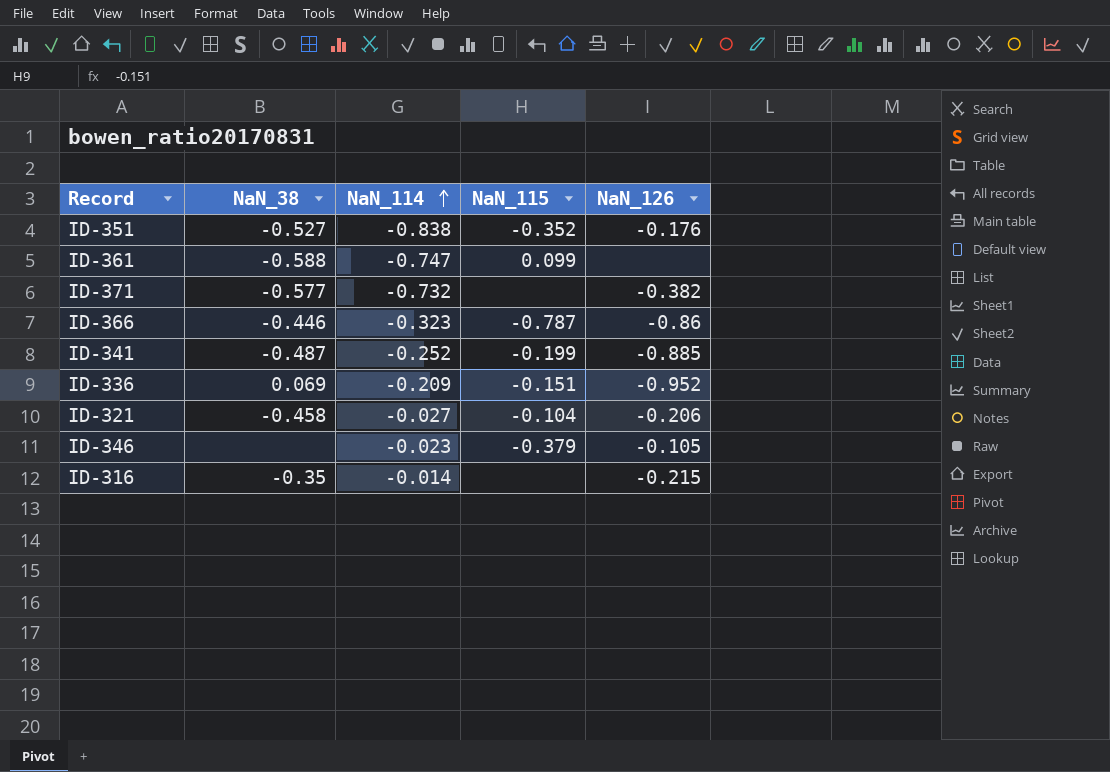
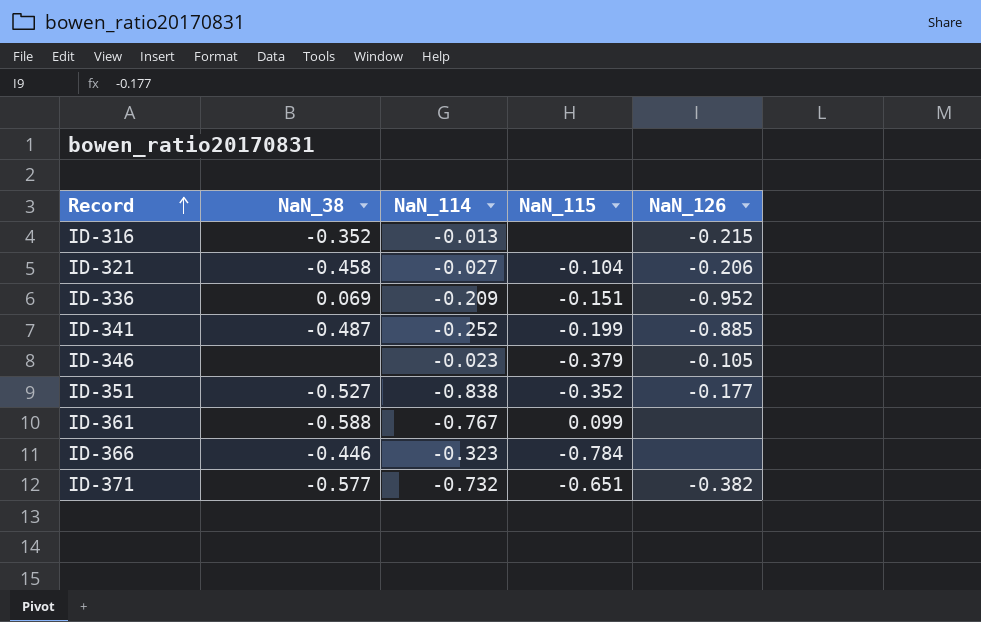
row order: NaN_114 ascending -> Record ascending
ID-316 | NaN_38: -0.35 -> -0.352
ID-316 | NaN_114: -0.014 -> -0.013
ID-351 | NaN_126: -0.176 -> -0.177
ID-361 | NaN_114: -0.747 -> -0.767
ID-366 | NaN_115: -0.787 -> -0.784
ID-366 | NaN_126: -0.86 -> none
ID-371 | NaN_115: none -> -0.651

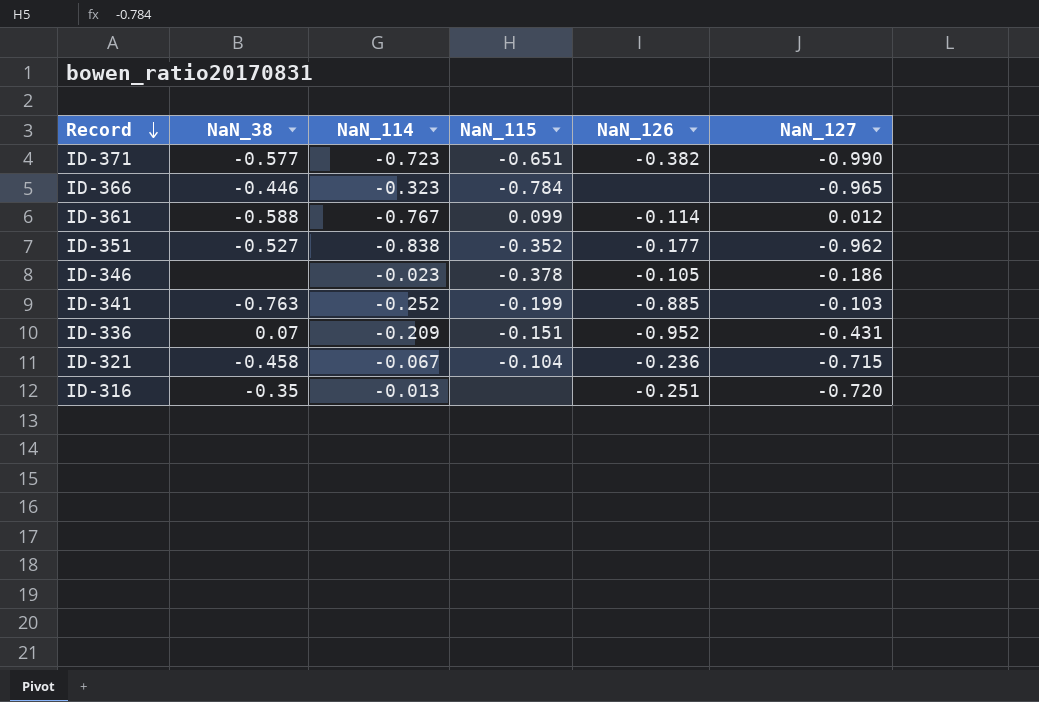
row order: Record ascending -> Record descending
column NaN_127 | position: none -> 6
ID-371 | NaN_114: -0.732 -> -0.723
ID-361 | NaN_126: none -> -0.114
ID-346 | NaN_115: -0.379 -> -0.378
ID-341 | NaN_38: -0.487 -> -0.763
ID-336 | NaN_38: 0.069 -> 0.07
ID-321 | NaN_114: -0.027 -> -0.067
ID-321 | NaN_126: -0.206 -> -0.236
ID-316 | NaN_38: -0.352 -> -0.35
ID-316 | NaN_126: -0.215 -> -0.251

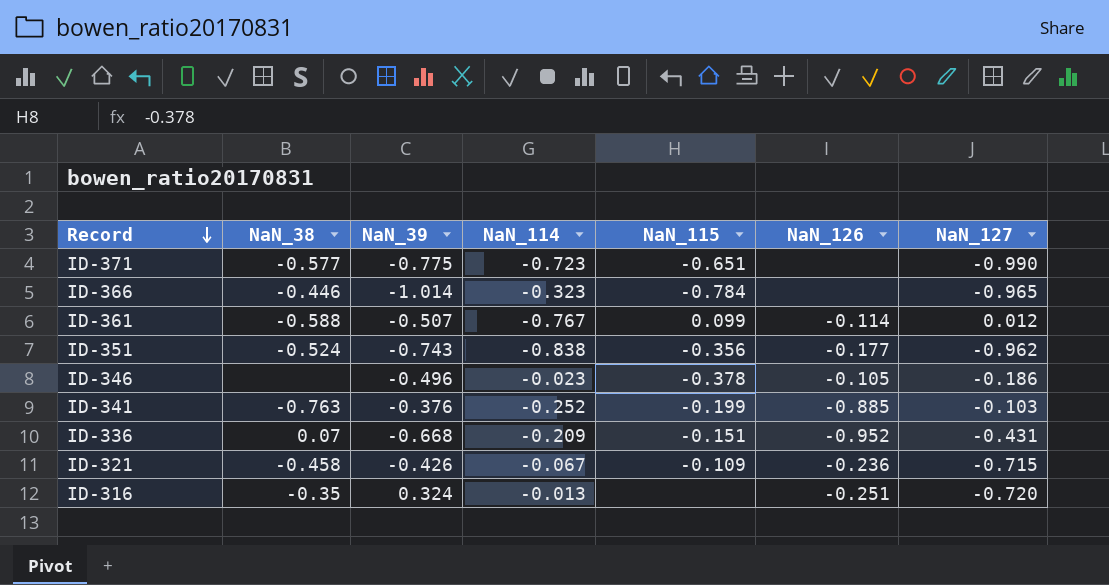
column NaN_39 | position: none -> 3
ID-371 | NaN_126: -0.382 -> none
ID-351 | NaN_38: -0.527 -> -0.524
ID-351 | NaN_115: -0.352 -> -0.356
ID-321 | NaN_115: -0.104 -> -0.109

